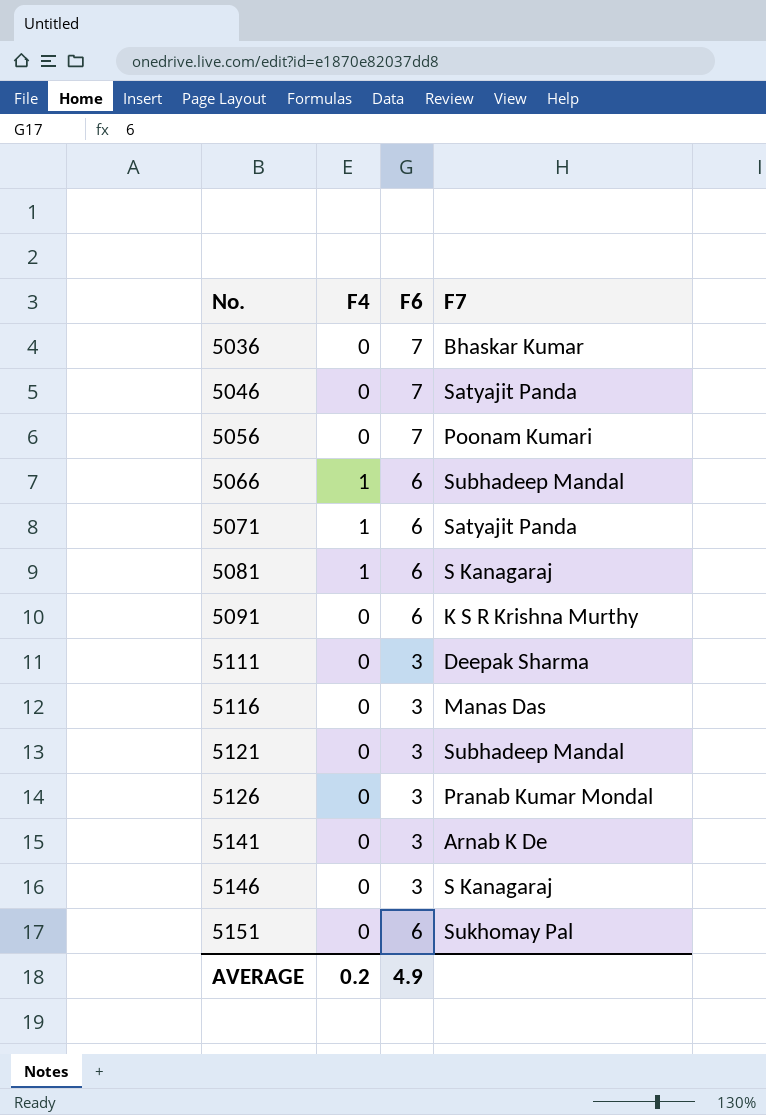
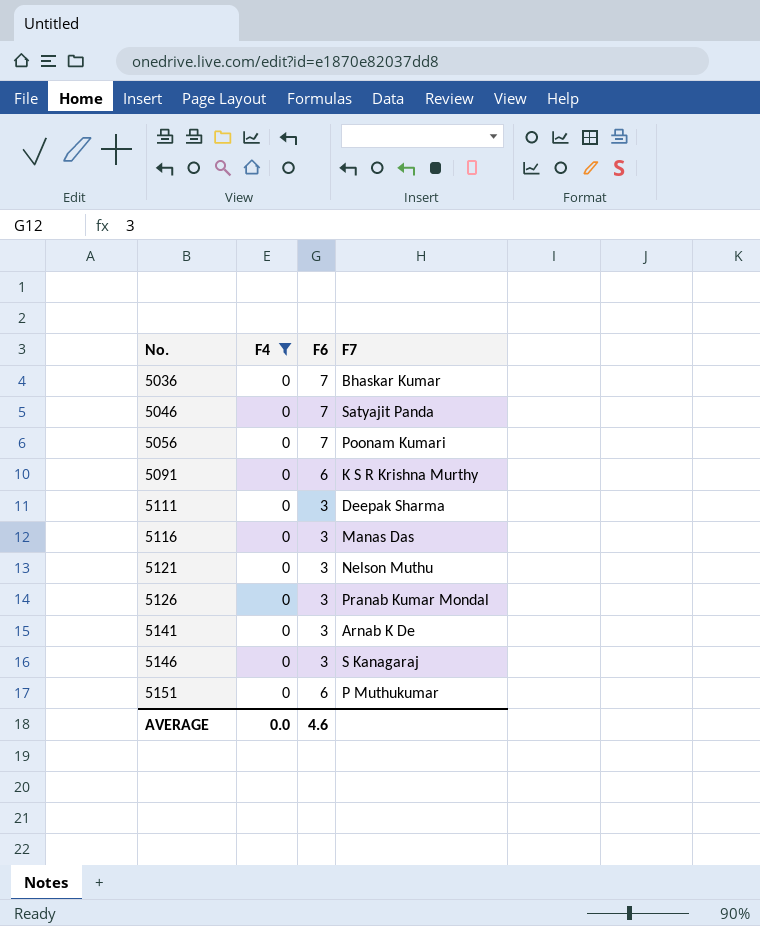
filter: none -> F4 = 0
5121 | F7: Subhadeep Mandal -> Nelson Muthu
5151 | F7: Sukhomay Pal -> P Muthukumar
AVERAGE | F4: 0.2 -> 0.0
AVERAGE | F6: 4.9 -> 4.6

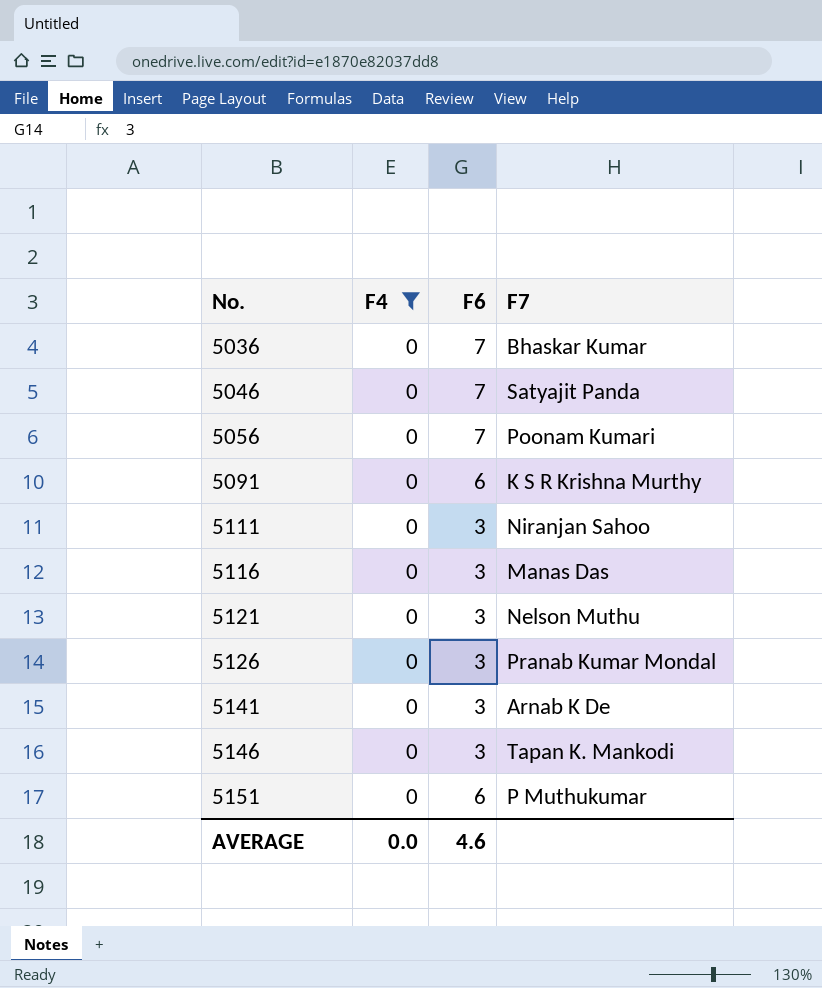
5111 | F7: Deepak Sharma -> Niranjan Sahoo
5146 | F7: S Kanagaraj -> Tapan K. Mankodi

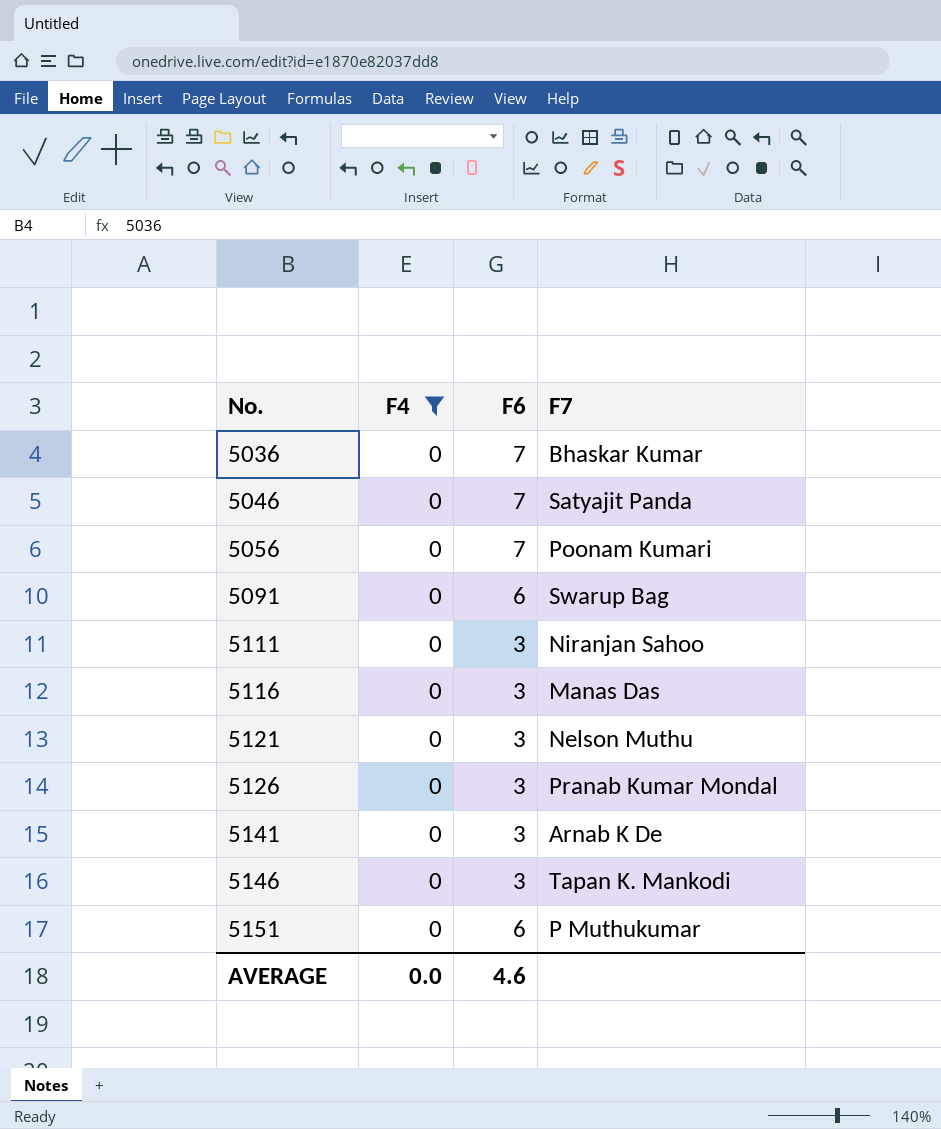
5091 | F7: K S R Krishna Murthy -> Swarup Bag

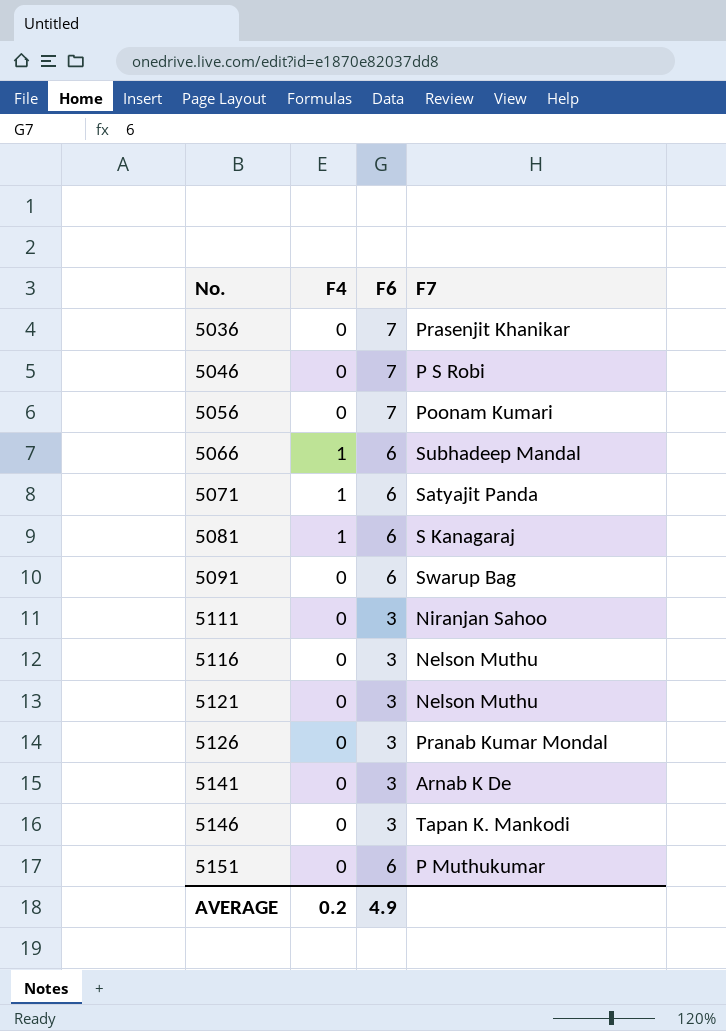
filter: F4 = 0 -> none
5036 | F7: Bhaskar Kumar -> Prasenjit Khanikar
5046 | F7: Satyajit Panda -> P S Robi
5116 | F7: Manas Das -> Nelson Muthu
AVERAGE | F4: 0.0 -> 0.2
AVERAGE | F6: 4.6 -> 4.9

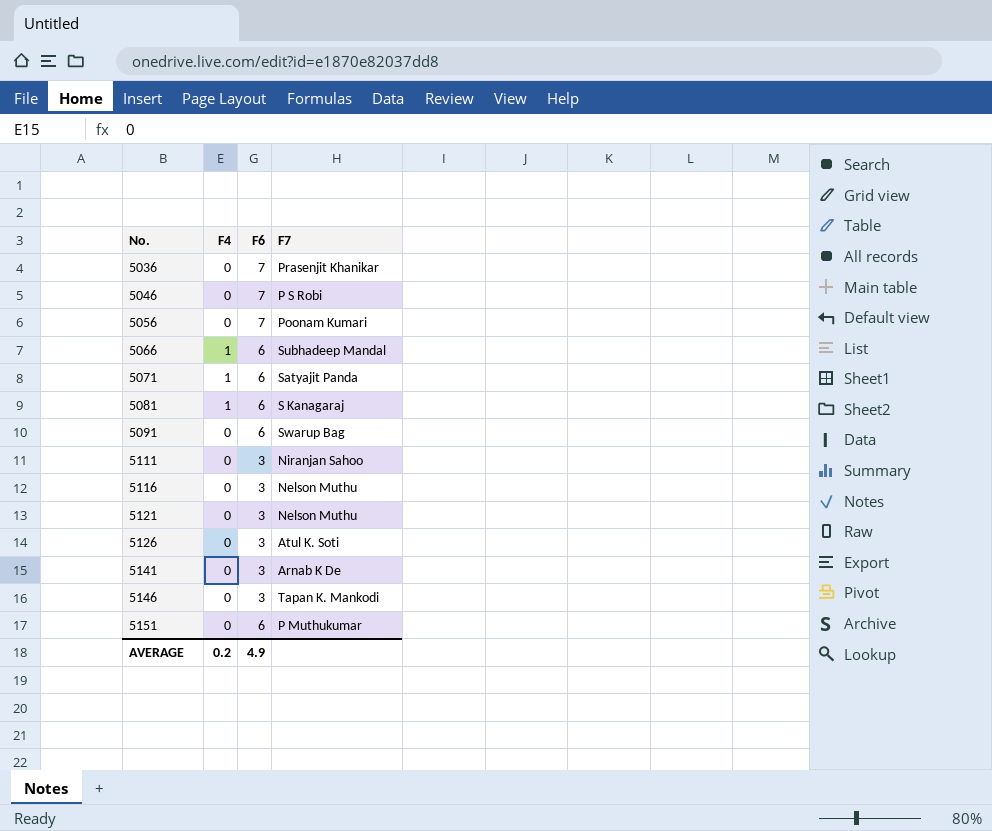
5126 | F7: Pranab Kumar Mondal -> Atul K. Soti

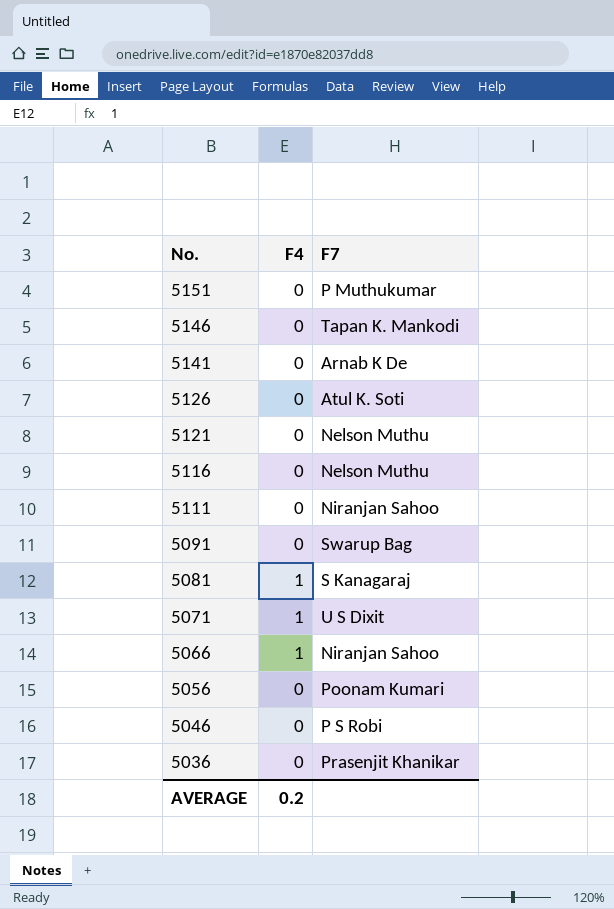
row order: No. ascending -> No. descending
column F6 | position: 3 -> none
5071 | F7: Satyajit Panda -> U S Dixit
5066 | F7: Subhadeep Mandal -> Niranjan Sahoo

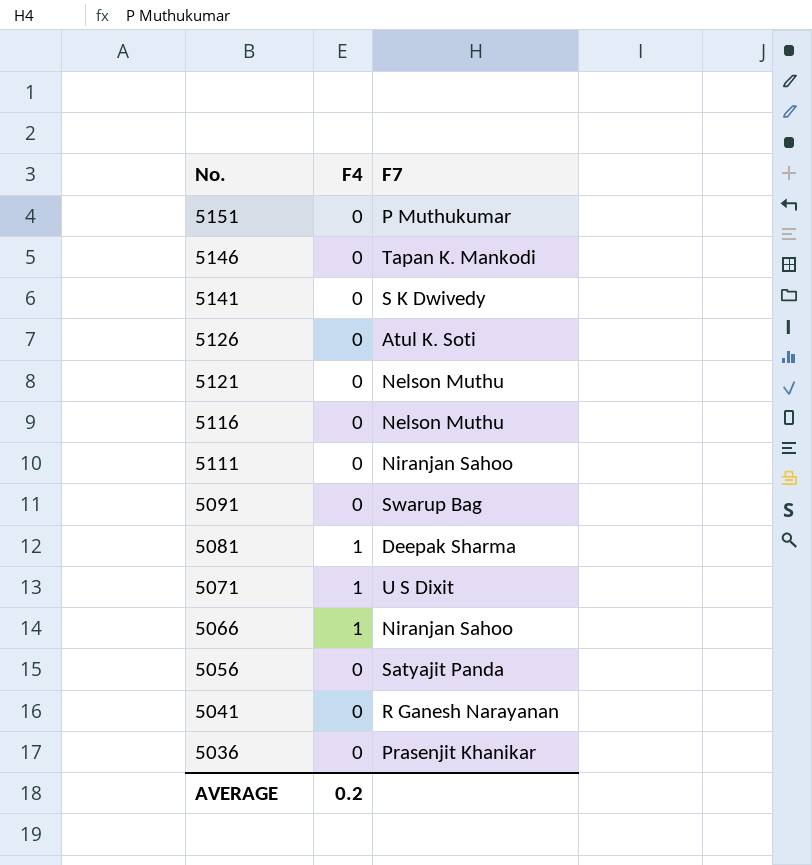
row 5046: 0 | P S Robi -> none
5141 | F7: Arnab K De -> S K Dwivedy
5081 | F7: S Kanagaraj -> Deepak Sharma
5056 | F7: Poonam Kumari -> Satyajit Panda
row 5041: none -> 0 | R Ganesh Narayanan

